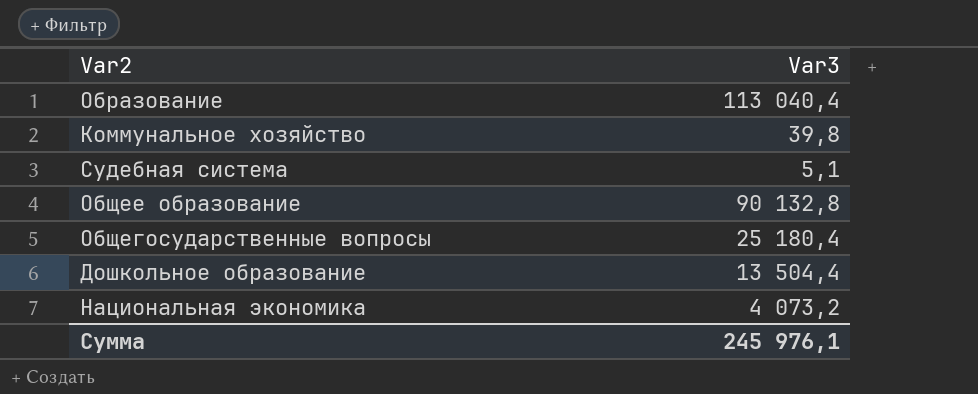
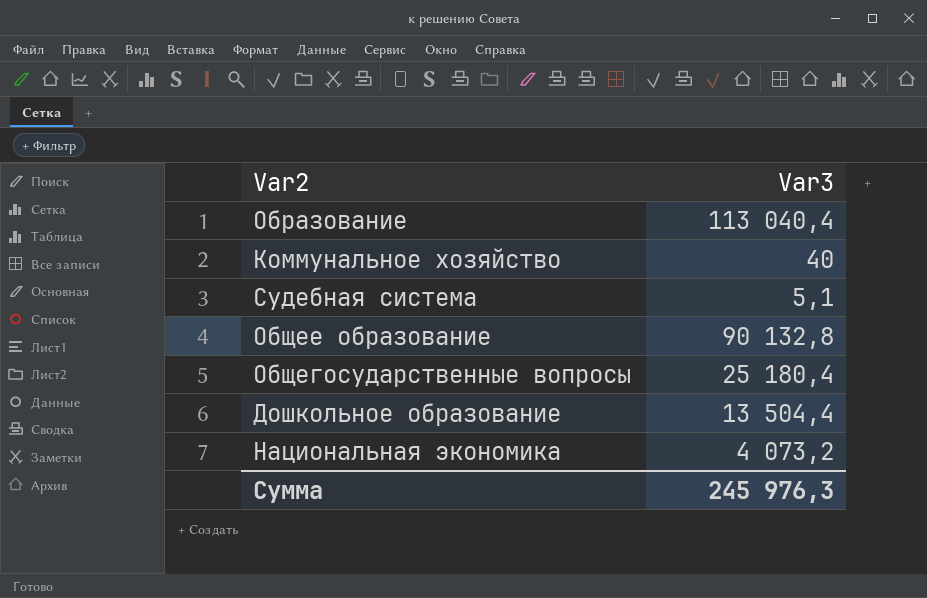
Коммунальное хозяйство | Var3: 39,8 -> 40
Сумма | Var3: 245 976,1 -> 245 976,3

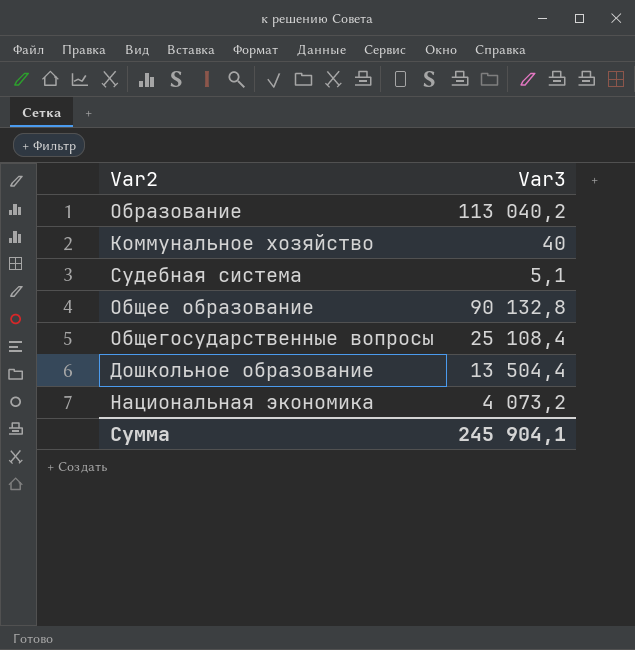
Образование | Var3: 113 040,4 -> 113 040,2
Общегосударственные вопросы | Var3: 25 180,4 -> 25 108,4
Сумма | Var3: 245 976,3 -> 245 904,1

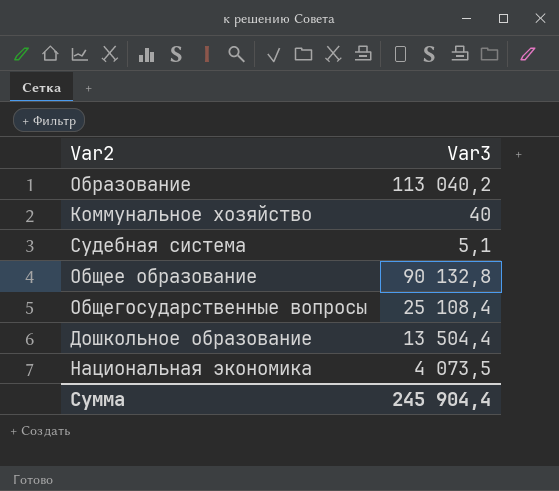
Национальная экономика | Var3: 4 073,2 -> 4 073,5
Сумма | Var3: 245 904,1 -> 245 904,4

